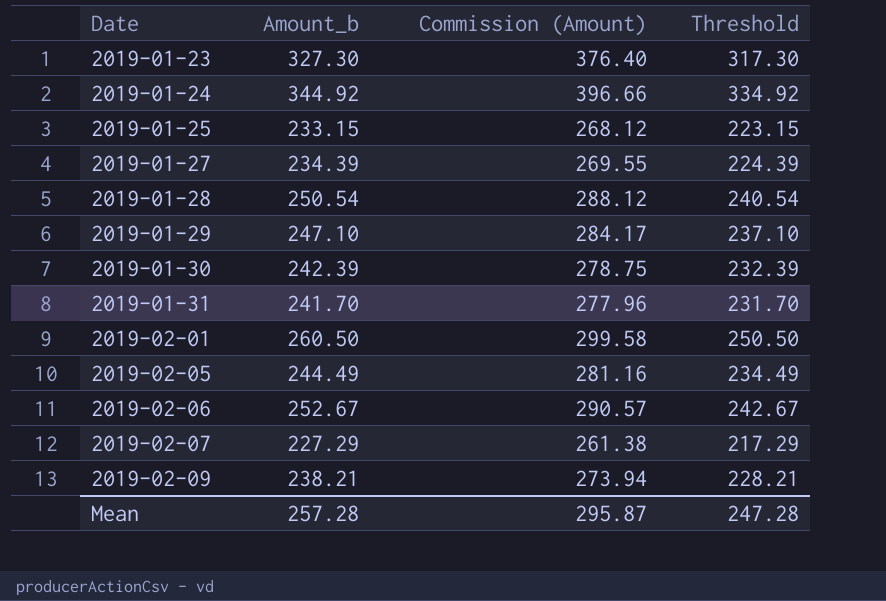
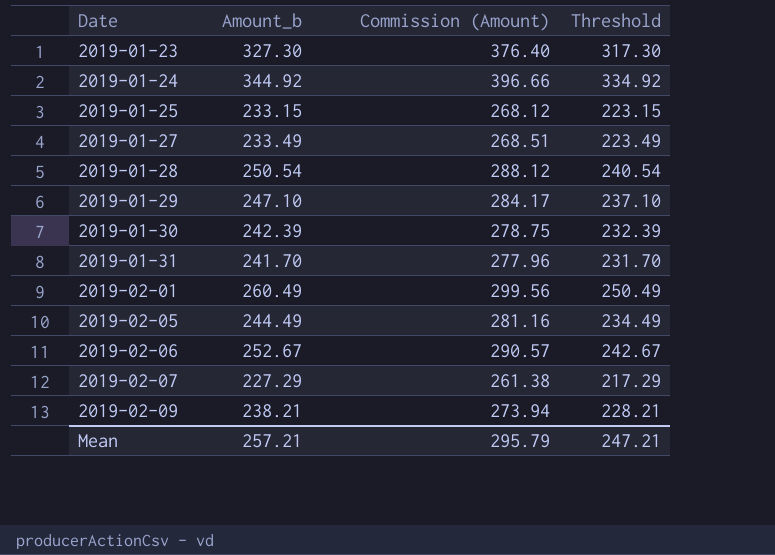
2019-01-27 | Amount_b: 234.39 -> 233.49
2019-01-27 | Commission (Amount): 269.55 -> 268.51
2019-01-27 | Threshold: 224.39 -> 223.49
2019-02-01 | Amount_b: 260.50 -> 260.49
2019-02-01 | Commission (Amount): 299.58 -> 299.56
2019-02-01 | Threshold: 250.50 -> 250.49
Mean | Amount_b: 257.28 -> 257.21
Mean | Commission (Amount): 295.87 -> 295.79
Mean | Threshold: 247.28 -> 247.21

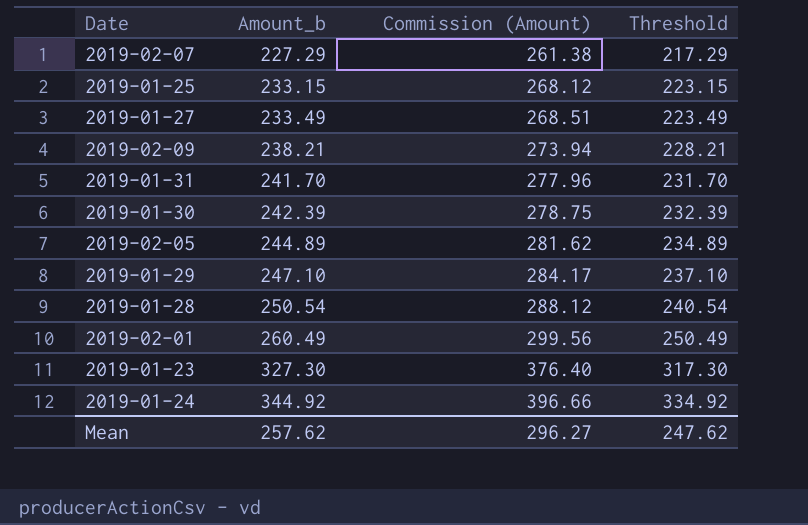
row order: Date ascending -> Amount_b ascending
row 2019-02-06: 252.67 | 290.57 | 242.67 -> none
2019-02-05 | Amount_b: 244.49 -> 244.89
2019-02-05 | Commission (Amount): 281.16 -> 281.62
2019-02-05 | Threshold: 234.49 -> 234.89
Mean | Amount_b: 257.21 -> 257.62
Mean | Commission (Amount): 295.79 -> 296.27
Mean | Threshold: 247.21 -> 247.62

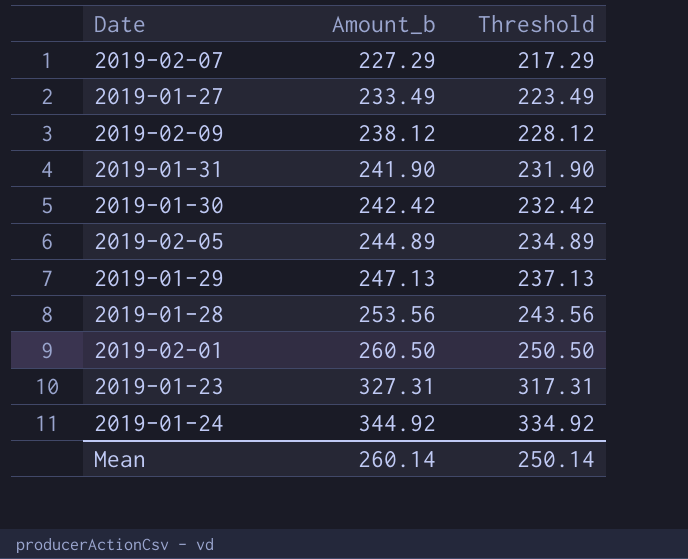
column Commission (Amount) | formula: [Amount_b] * 1.15 -> none
row 2019-01-25: 233.15 | 268.12 | 223.15 -> none
2019-02-09 | Amount_b: 238.21 -> 238.12
2019-02-09 | Threshold: 228.21 -> 228.12
2019-01-31 | Amount_b: 241.70 -> 241.90
2019-01-31 | Threshold: 231.70 -> 231.90
2019-01-30 | Amount_b: 242.39 -> 242.42
2019-01-30 | Threshold: 232.39 -> 232.42
2019-01-29 | Amount_b: 247.10 -> 247.13
2019-01-29 | Threshold: 237.10 -> 237.13
2019-01-28 | Amount_b: 250.54 -> 253.56
2019-01-28 | Threshold: 240.54 -> 243.56
2019-02-01 | Amount_b: 260.49 -> 260.50
2019-02-01 | Threshold: 250.49 -> 250.50
2019-01-23 | Amount_b: 327.30 -> 327.31
2019-01-23 | Threshold: 317.30 -> 317.31
Mean | Amount_b: 257.62 -> 260.14
Mean | Threshold: 247.62 -> 250.14

